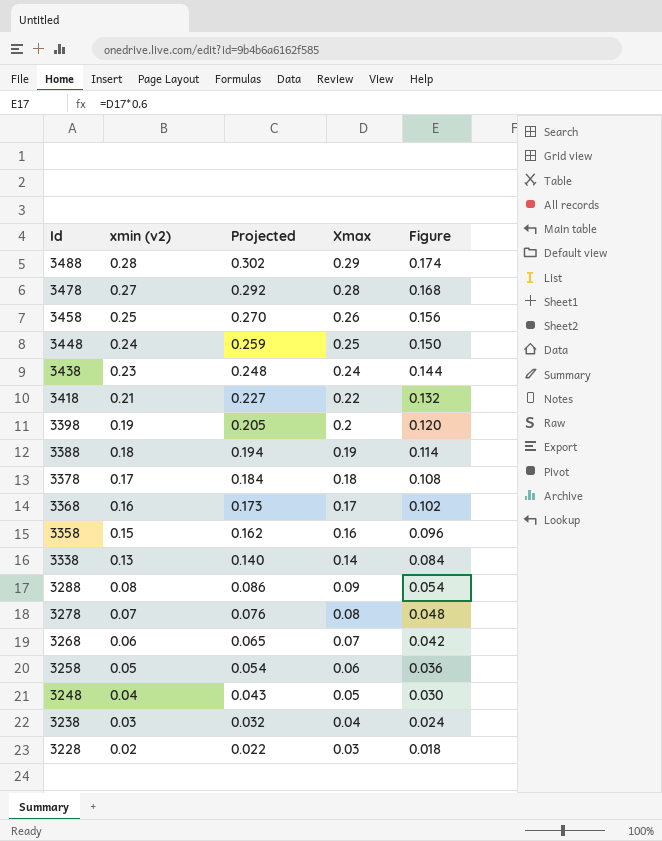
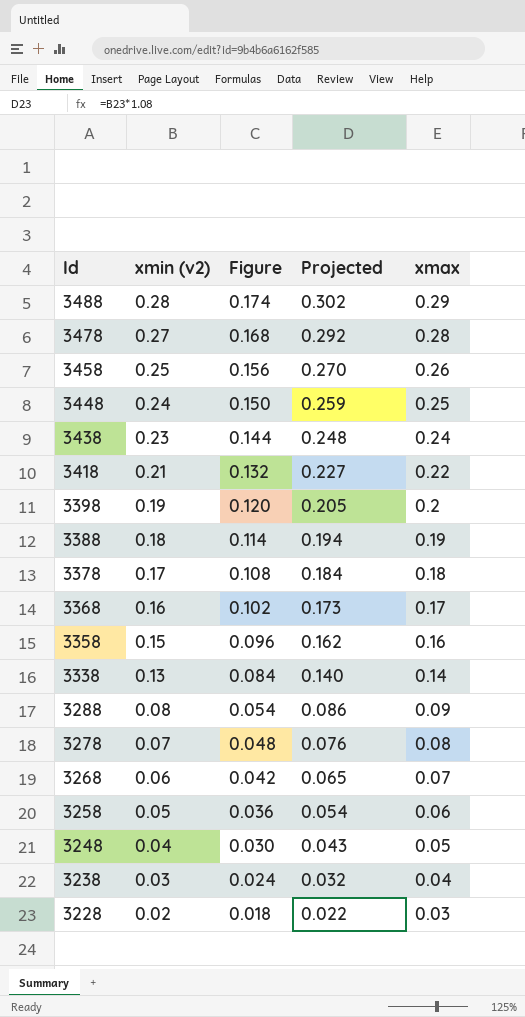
column Figure | position: 5 -> 3
column name: Xmax -> xmax

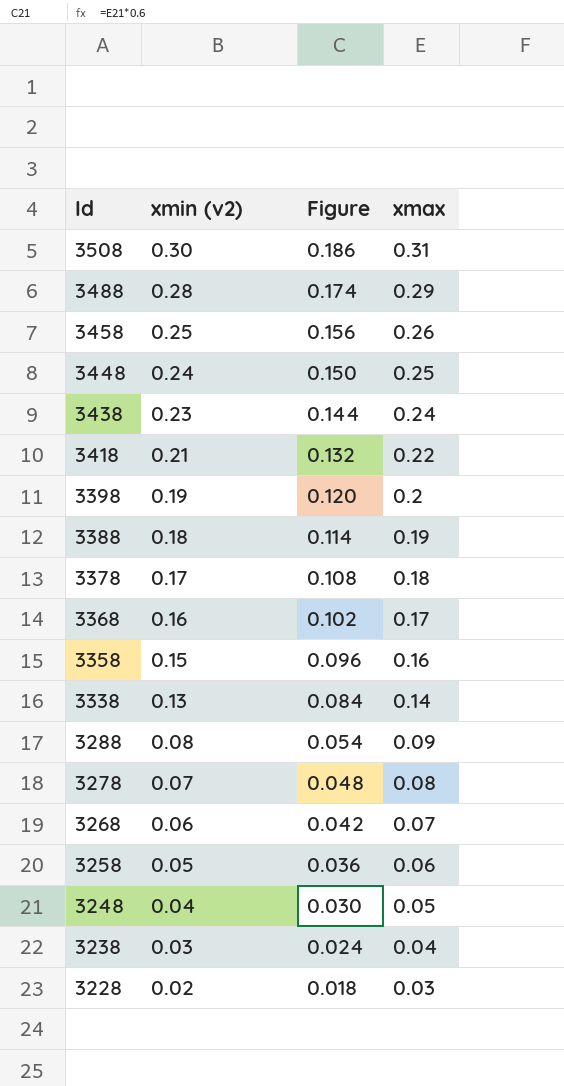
column Projected | formula: [xmin (v2)] * 1.08 -> none
row 3478: 0.27 | 0.168 | 0.292 | 0.28 -> none
row 3508: none -> 0.30 | 0.186 | 0.31

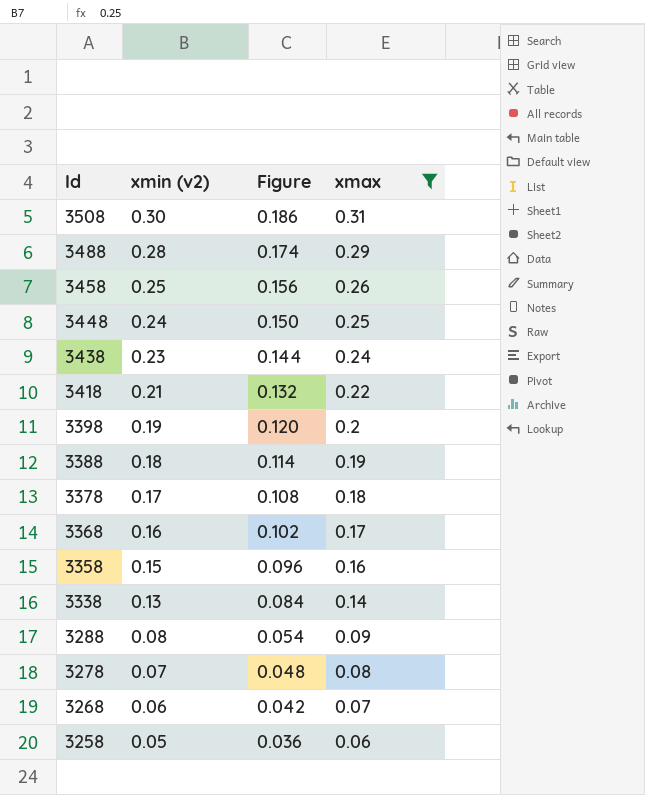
filter: none -> xmax >= 0.06

